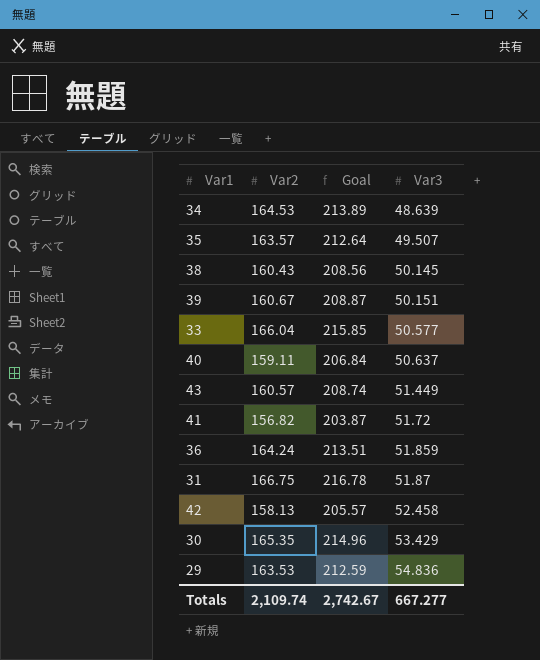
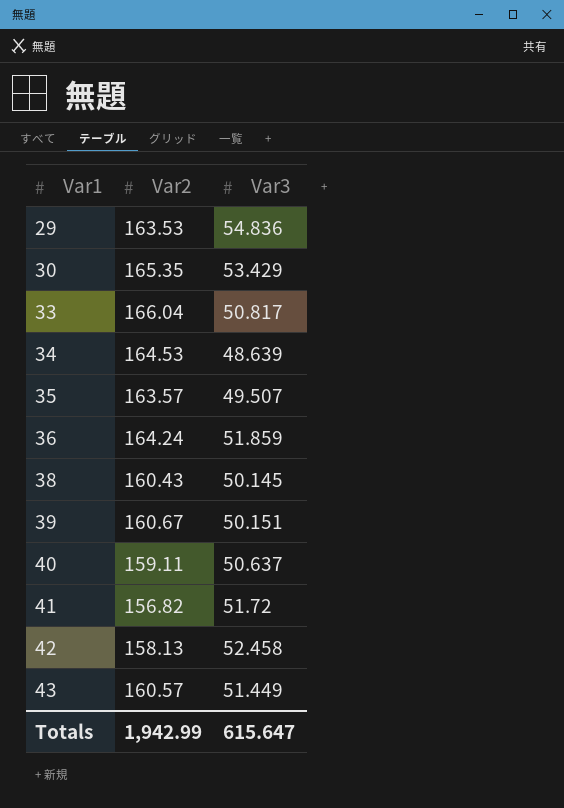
row order: Var3 ascending -> Var1 ascending
column Goal | formula: [Var2] * 1.3 -> none
row 31: 166.75 | 216.78 | 51.87 -> none
33 | Var3: 50.577 -> 50.817
Totals | Var2: 2,109.74 -> 1,942.99
Totals | Var3: 667.277 -> 615.647

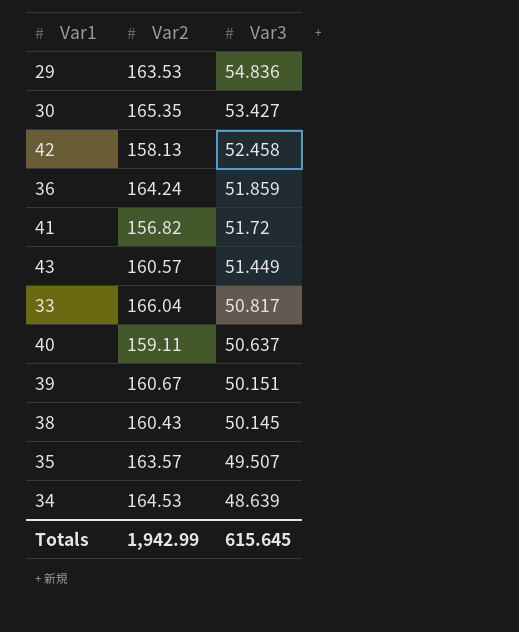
row order: Var1 ascending -> Var3 descending
30 | Var3: 53.429 -> 53.427
Totals | Var3: 615.647 -> 615.645

